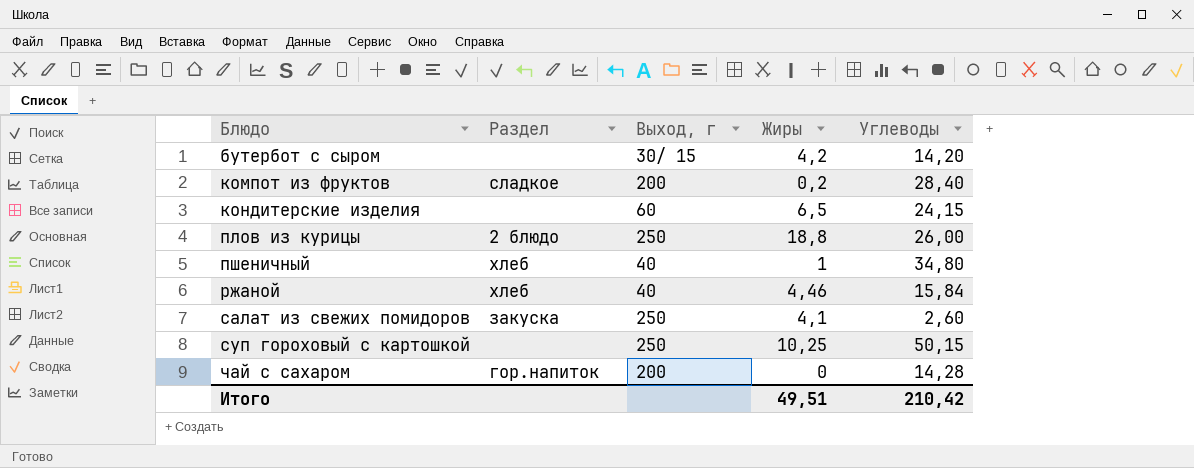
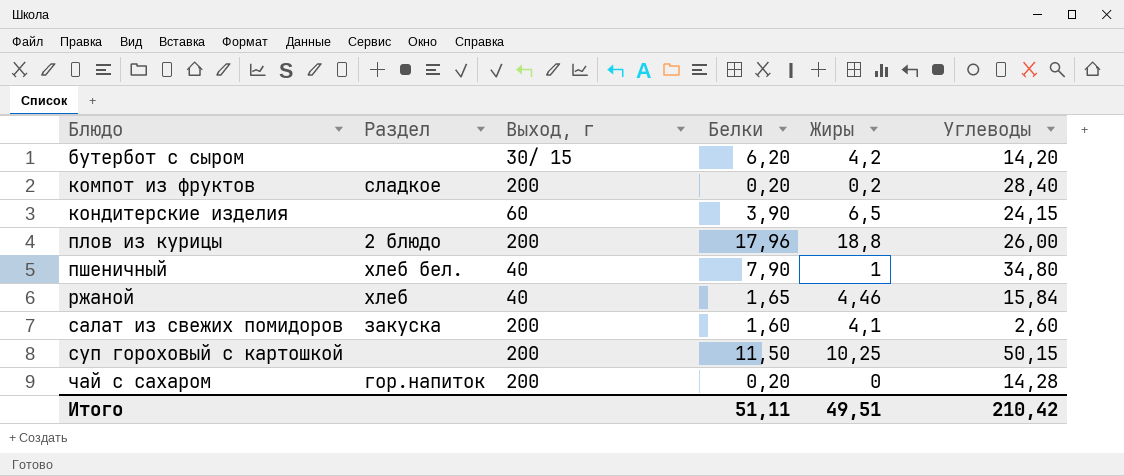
column Белки | position: none -> 4
плов из курицы | Выход, г: 250 -> 200
пшеничный | Раздел: хлеб -> хлеб бел.
салат из свежих помидоров | Выход, г: 250 -> 200
суп гороховый с картошкой | Выход, г: 250 -> 200

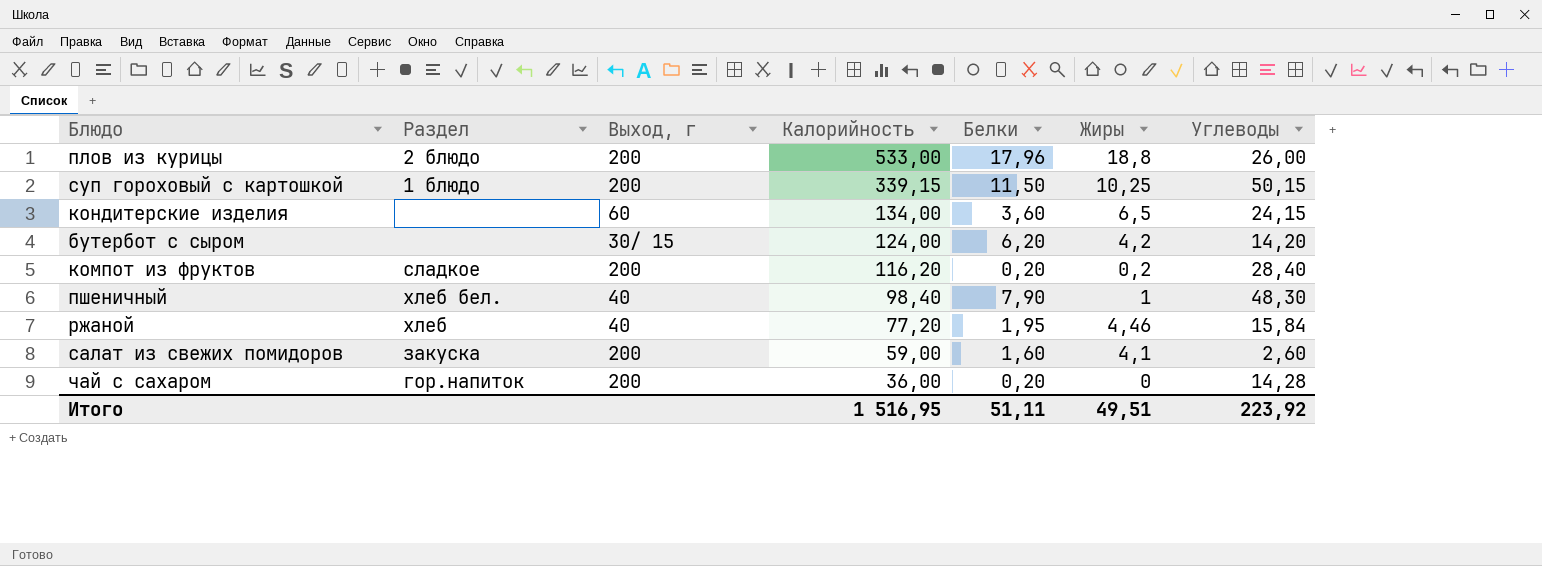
row order: Блюдо ascending -> Калорийность descending
column Калорийность | position: none -> 4
суп гороховый с картошкой | Раздел: none -> 1 блюдо
кондитерские изделия | Белки: 3,90 -> 3,60
пшеничный | Углеводы: 34,80 -> 48,30
ржаной | Белки: 1,65 -> 1,95
Итого | Углеводы: 210,42 -> 223,92

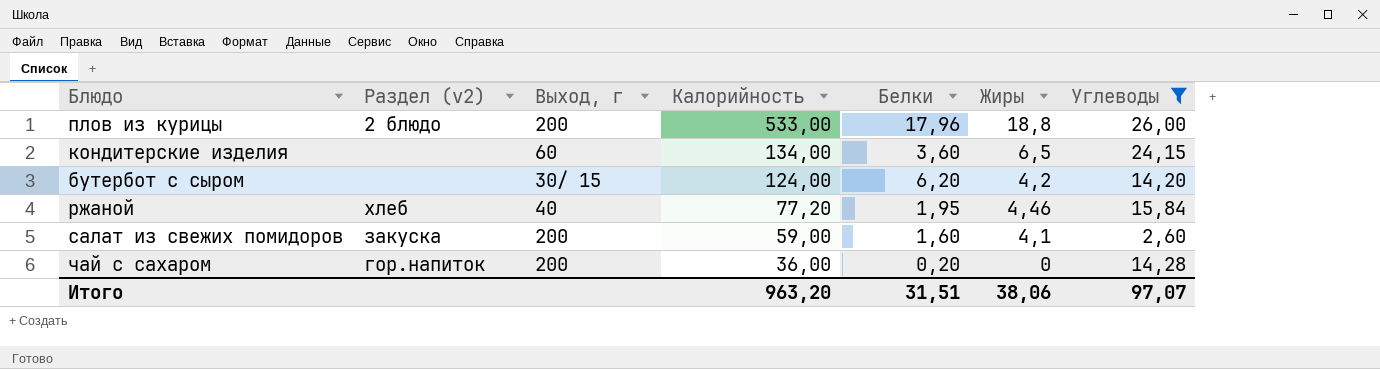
filter: none -> Углеводы <= 26,00
column name: Раздел -> Раздел (v2)
Итого | Калорийность: 1 516,95 -> 963,20
Итого | Белки: 51,11 -> 31,51
Итого | Жиры: 49,51 -> 38,06
Итого | Углеводы: 223,92 -> 97,07

